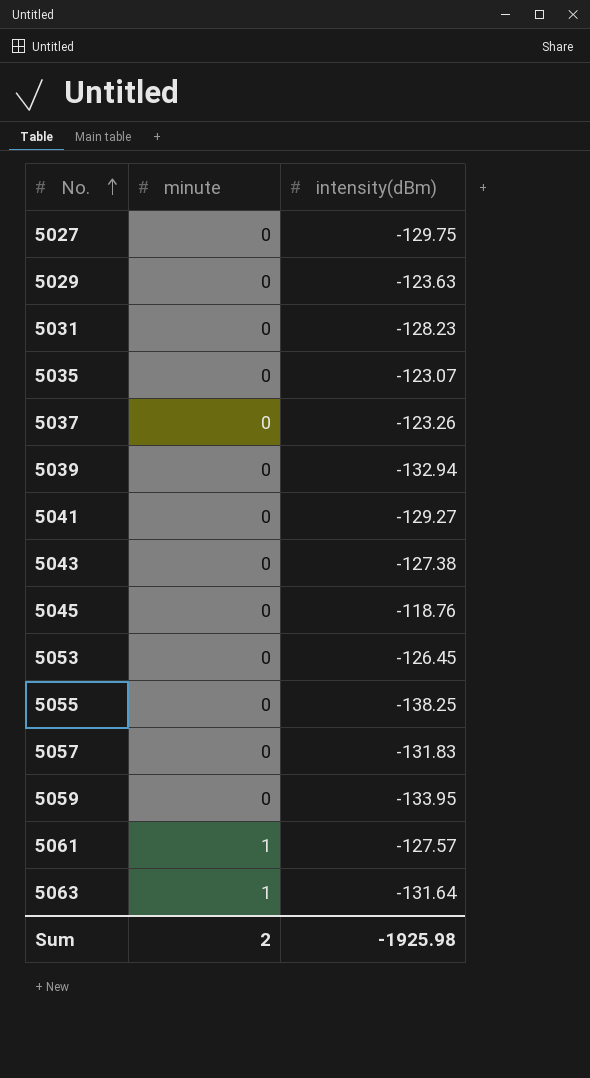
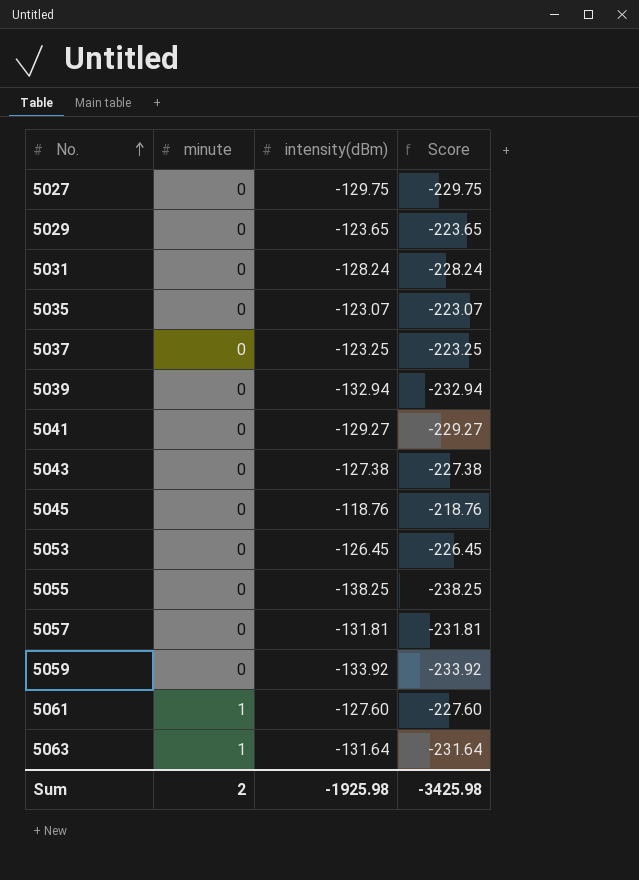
column Score | formula: none -> [intensity(dBm)] - 100
5029 | intensity(dBm): -123.63 -> -123.65
5031 | intensity(dBm): -128.23 -> -128.24
5037 | intensity(dBm): -123.26 -> -123.25
5057 | intensity(dBm): -131.83 -> -131.81
5059 | intensity(dBm): -133.95 -> -133.92
5061 | intensity(dBm): -127.57 -> -127.60

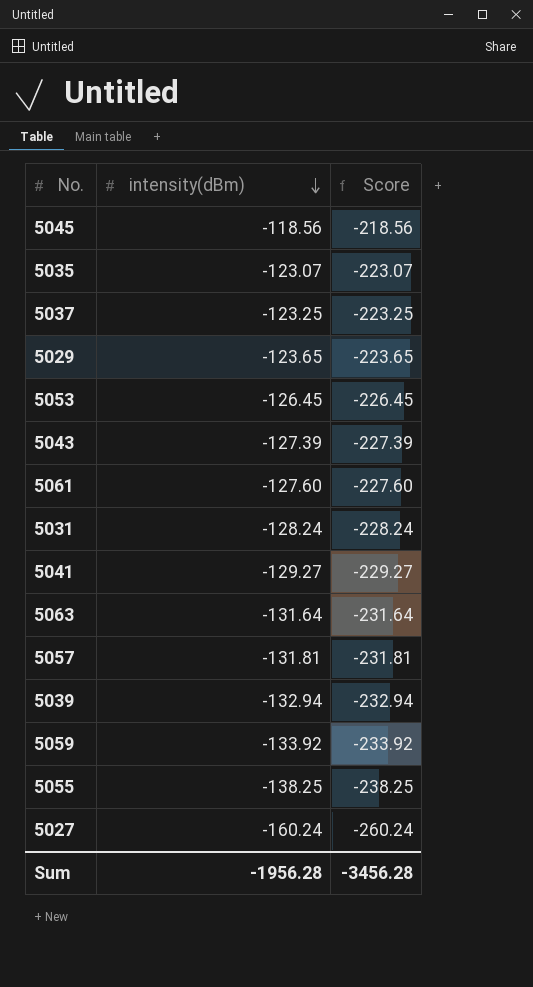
row order: No. ascending -> intensity(dBm) descending
column minute | position: 2 -> none
5045 | intensity(dBm): -118.76 -> -118.56
5045 | Score: -218.76 -> -218.56
5043 | intensity(dBm): -127.38 -> -127.39
5043 | Score: -227.38 -> -227.39
5027 | intensity(dBm): -129.75 -> -160.24
5027 | Score: -229.75 -> -260.24
Sum | intensity(dBm): -1925.98 -> -1956.28
Sum | Score: -3425.98 -> -3456.28

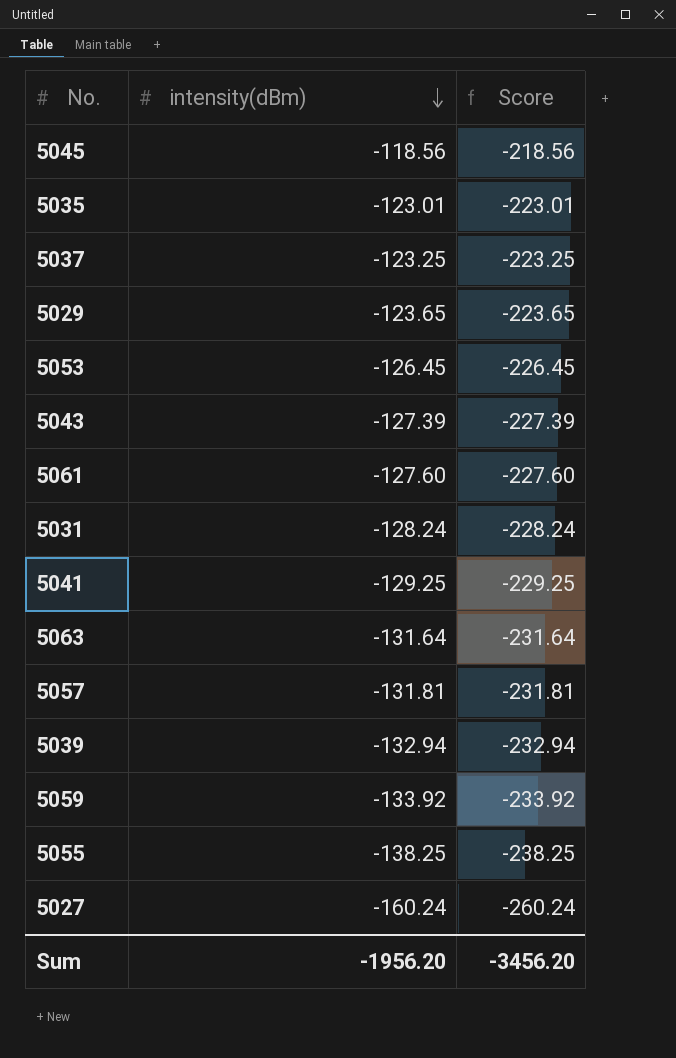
5035 | intensity(dBm): -123.07 -> -123.01
5035 | Score: -223.07 -> -223.01
5041 | intensity(dBm): -129.27 -> -129.25
5041 | Score: -229.27 -> -229.25
Sum | intensity(dBm): -1956.28 -> -1956.20
Sum | Score: -3456.28 -> -3456.20

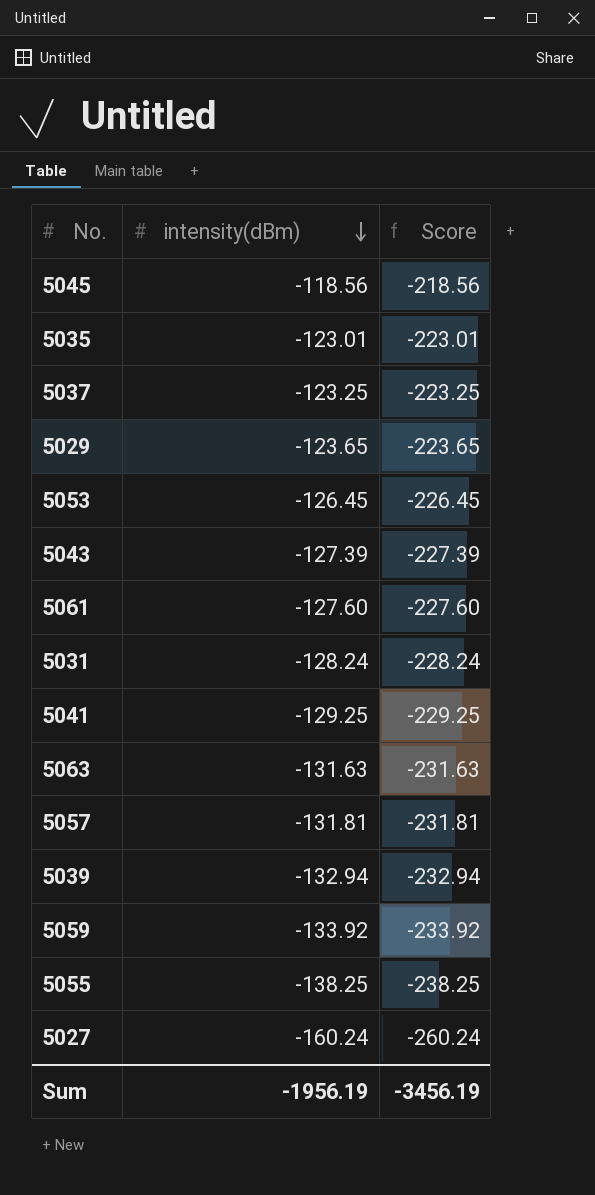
5063 | intensity(dBm): -131.64 -> -131.63
5063 | Score: -231.64 -> -231.63
Sum | intensity(dBm): -1956.20 -> -1956.19
Sum | Score: -3456.20 -> -3456.19

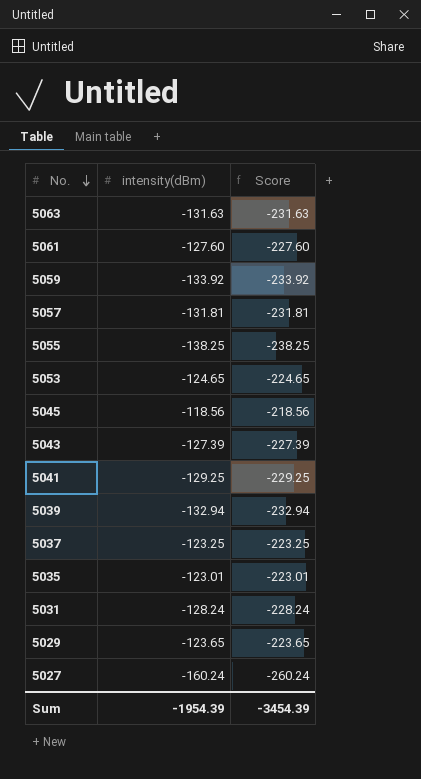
row order: intensity(dBm) descending -> No. descending
5053 | intensity(dBm): -126.45 -> -124.65
5053 | Score: -226.45 -> -224.65
Sum | intensity(dBm): -1956.19 -> -1954.39
Sum | Score: -3456.19 -> -3454.39

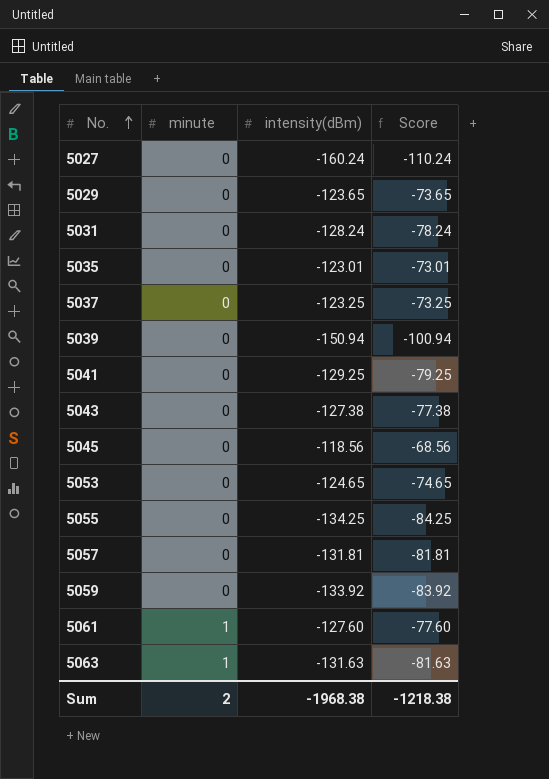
row order: No. descending -> No. ascending
column minute | position: none -> 2
column Score | formula: [intensity(dBm)] - 100 -> [intensity(dBm)] + 50
5039 | intensity(dBm): -132.94 -> -150.94
5043 | intensity(dBm): -127.39 -> -127.38
5055 | intensity(dBm): -138.25 -> -134.25
Sum | intensity(dBm): -1954.39 -> -1968.38
Sum | Score: -3454.39 -> -1218.38

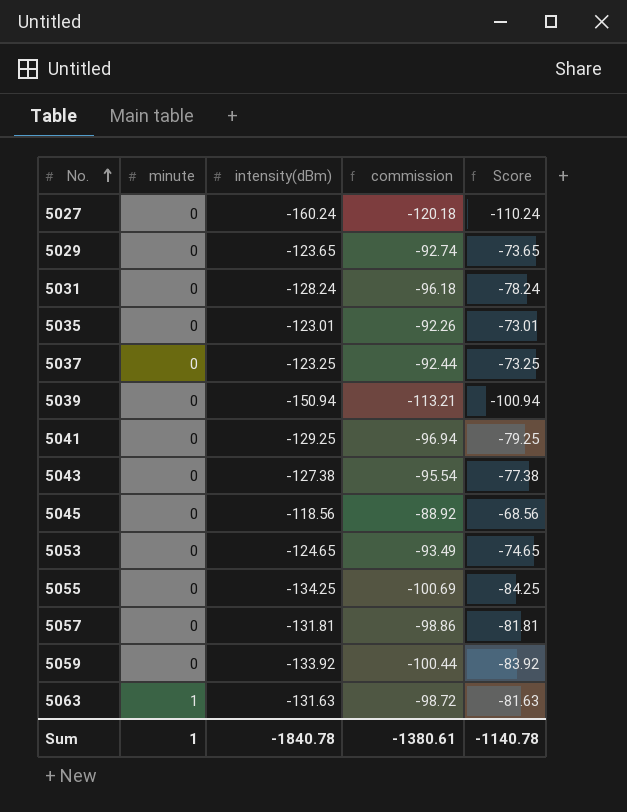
column commission | formula: none -> [intensity(dBm)] * 0.75
row 5061: 1 | -127.60 | -77.60 -> none
Sum | minute: 2 -> 1
Sum | intensity(dBm): -1968.38 -> -1840.78
Sum | Score: -1218.38 -> -1140.78

